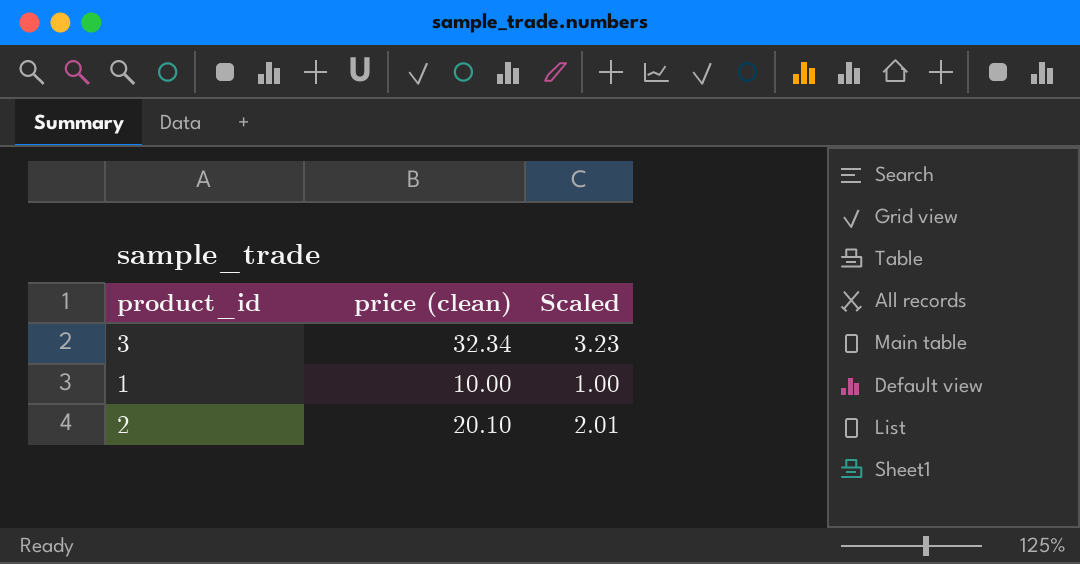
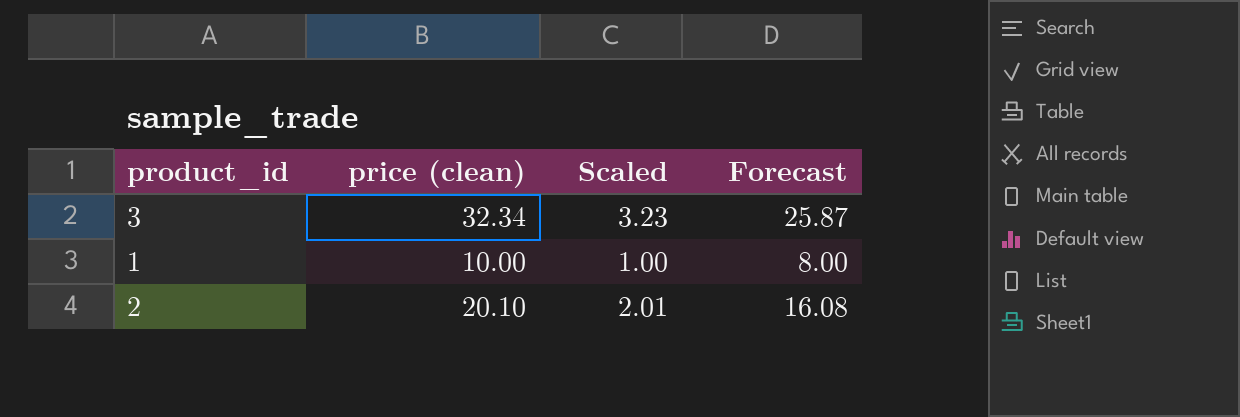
column Forecast | formula: none -> [price (clean)] * 0.8

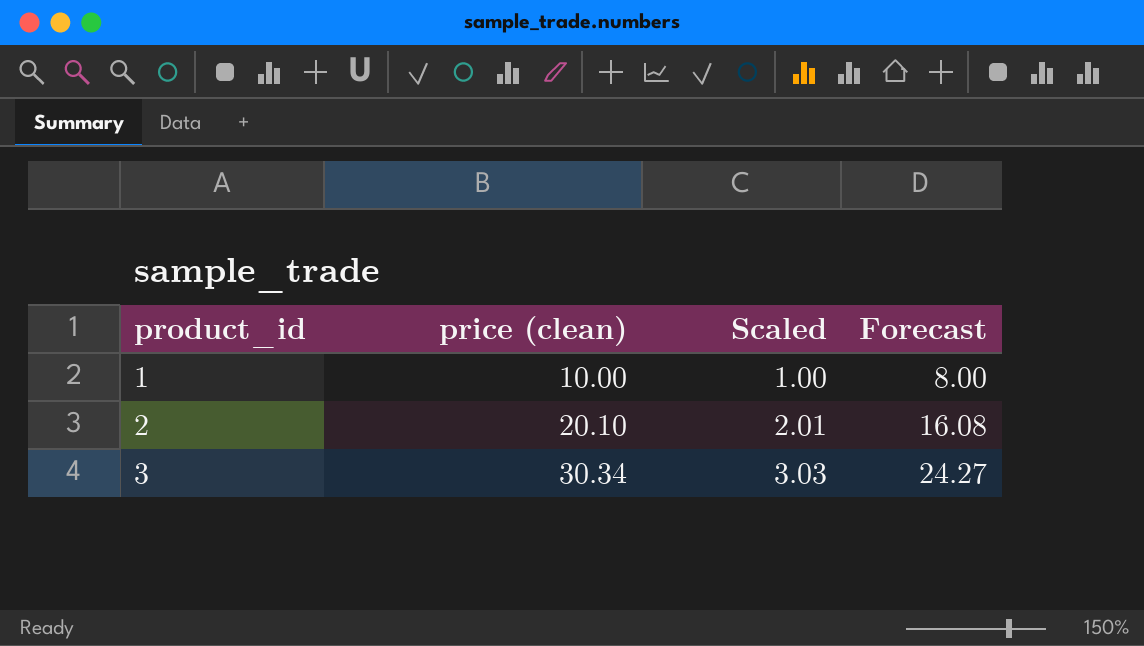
row order: none -> product_id ascending
3 | price (clean): 32.34 -> 30.34
3 | Scaled: 3.23 -> 3.03
3 | Forecast: 25.87 -> 24.27

